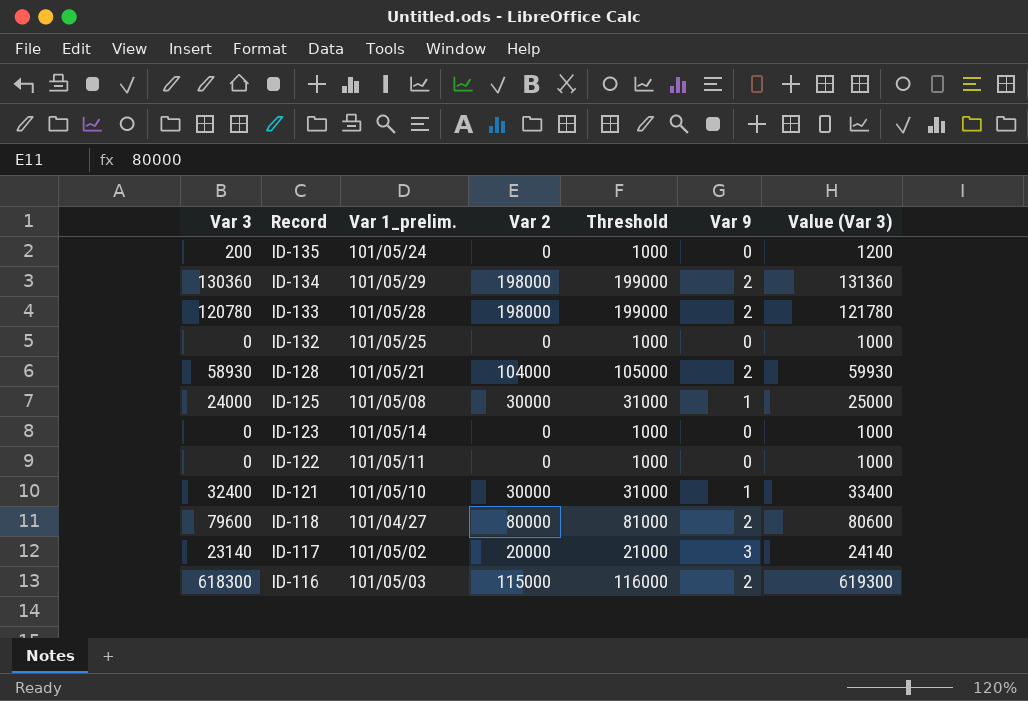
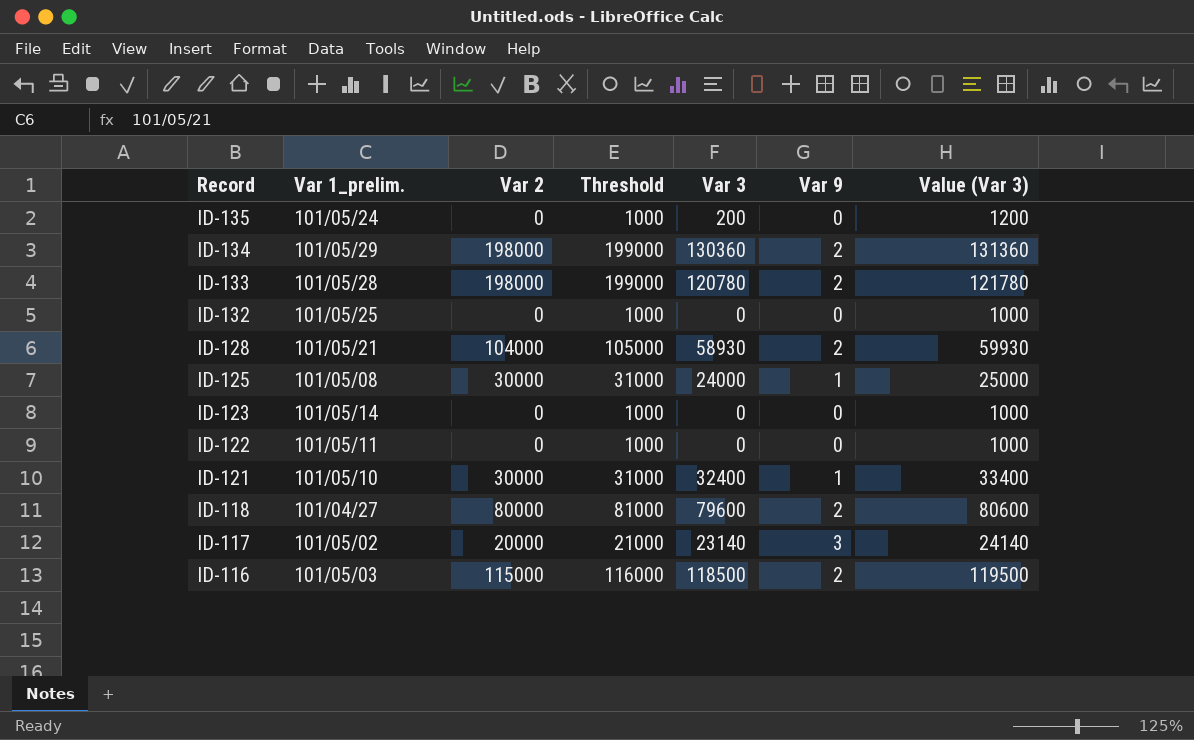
column Var 3 | position: 1 -> 5
ID-116 | Var 3: 618300 -> 118500
ID-116 | Value (Var 3): 619300 -> 119500

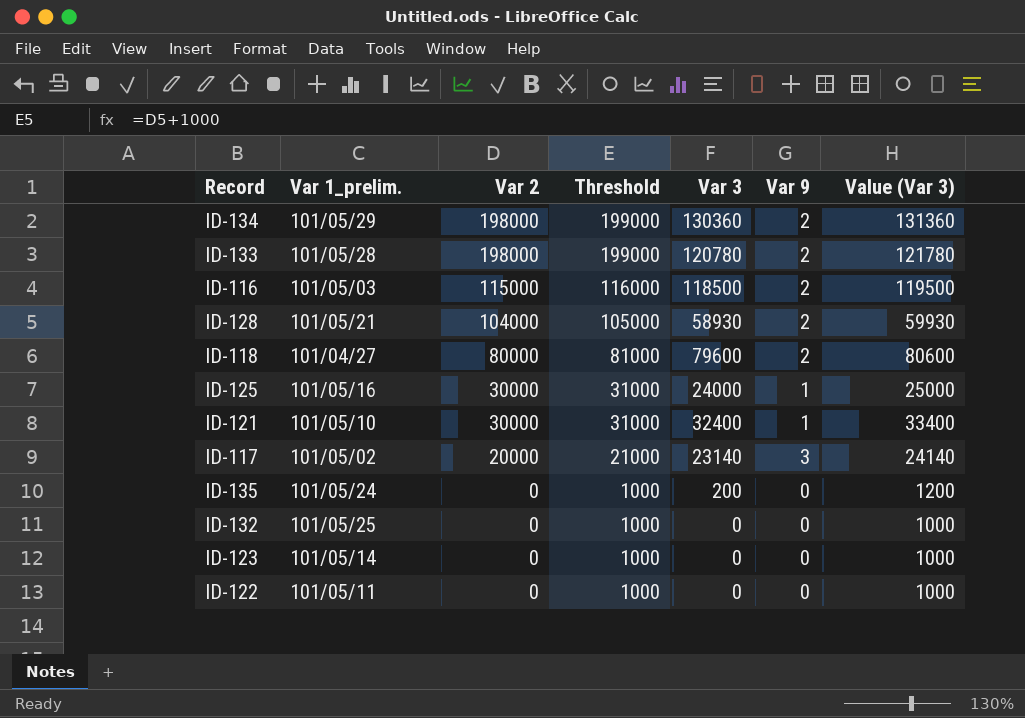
row order: Record descending -> Var 2 descending
ID-125 | Var 1_prelim.: 101/05/08 -> 101/05/16

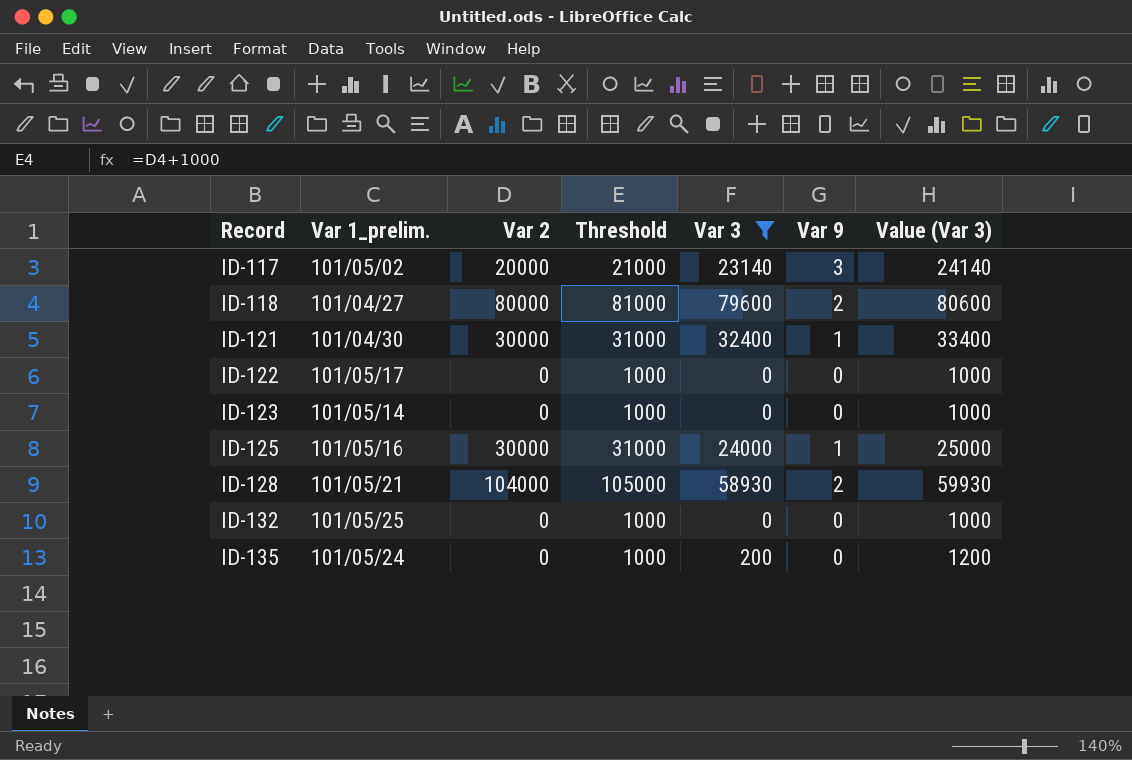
filter: none -> Var 3 <= 79600
row order: Var 2 descending -> Record ascending
ID-121 | Var 1_prelim.: 101/05/10 -> 101/04/30
ID-122 | Var 1_prelim.: 101/05/11 -> 101/05/17

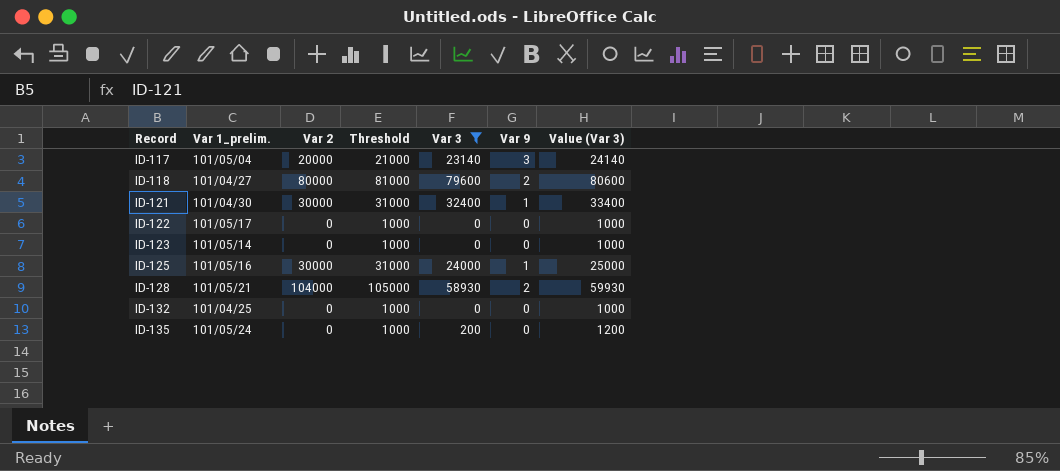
ID-117 | Var 1_prelim.: 101/05/02 -> 101/05/04
ID-132 | Var 1_prelim.: 101/05/25 -> 101/04/25

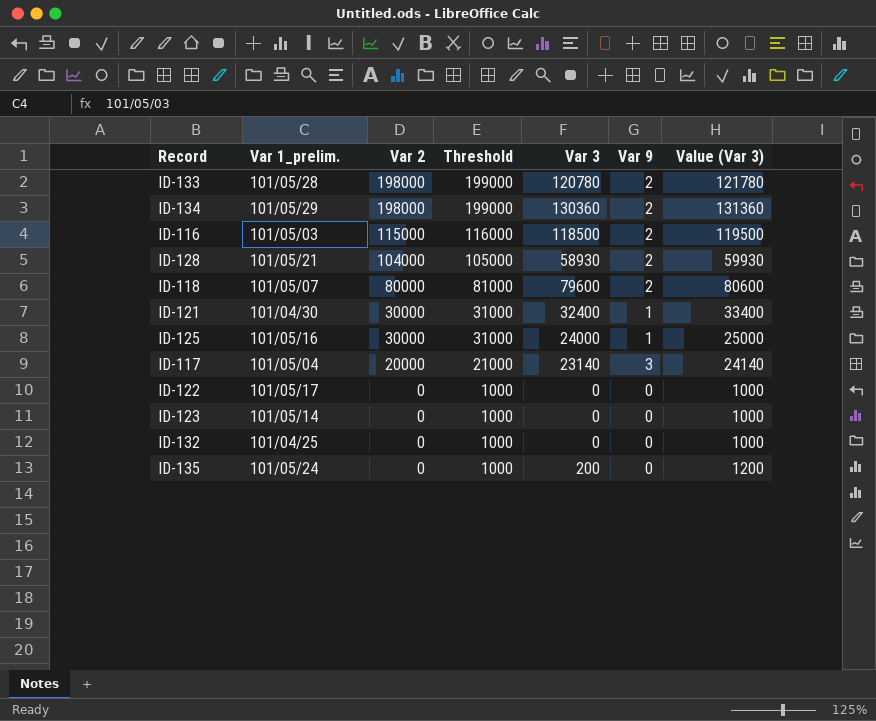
filter: Var 3 <= 79600 -> none
row order: Record ascending -> Var 2 descending
ID-118 | Var 1_prelim.: 101/04/27 -> 101/05/07

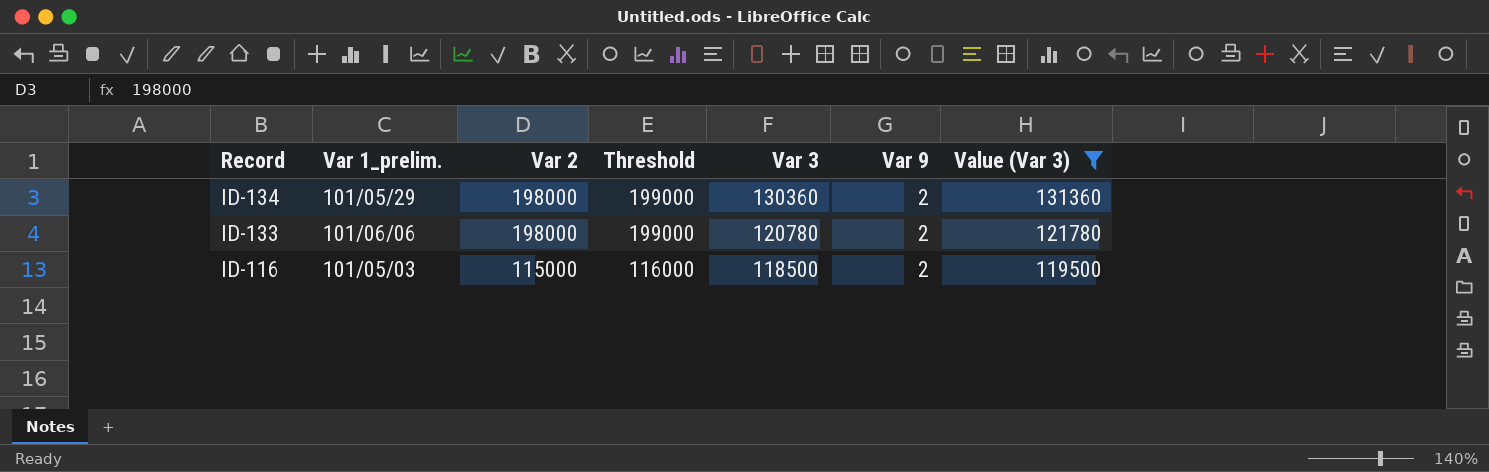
filter: none -> Value (Var 3) >= 119500
row order: Var 2 descending -> Record descending
ID-133 | Var 1_prelim.: 101/05/28 -> 101/06/06

